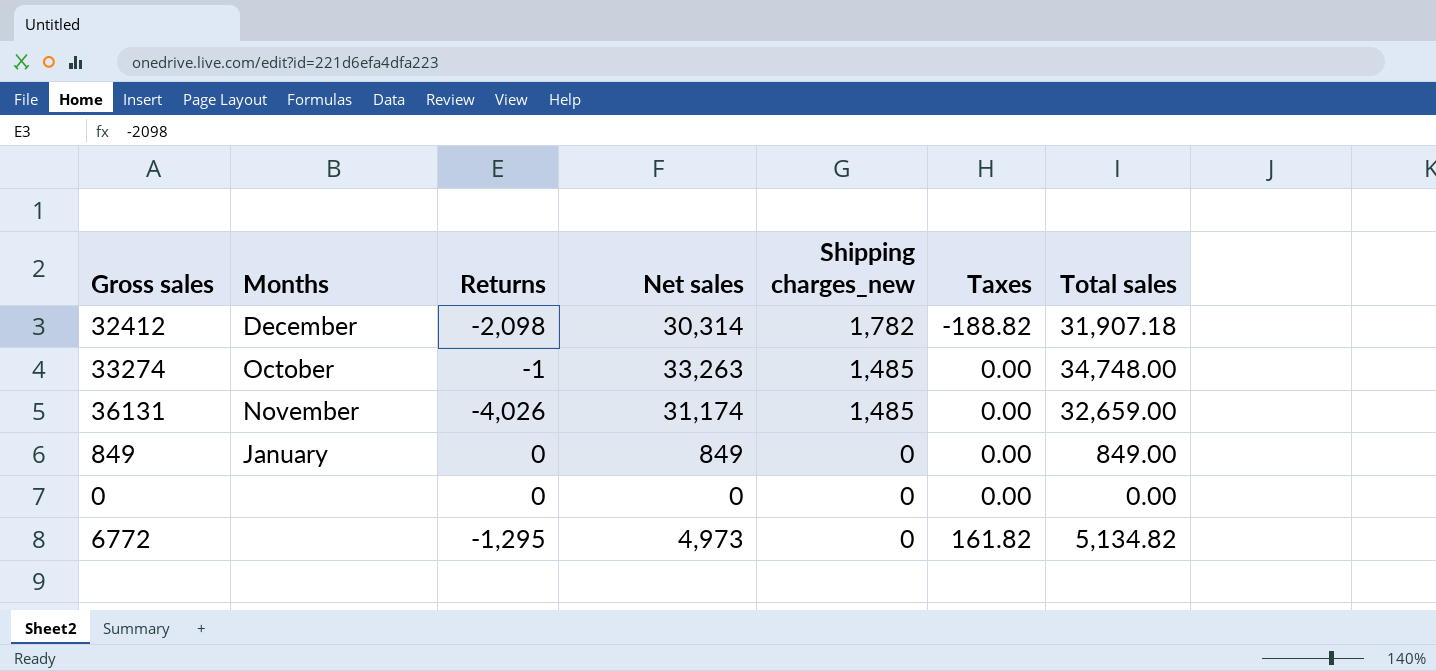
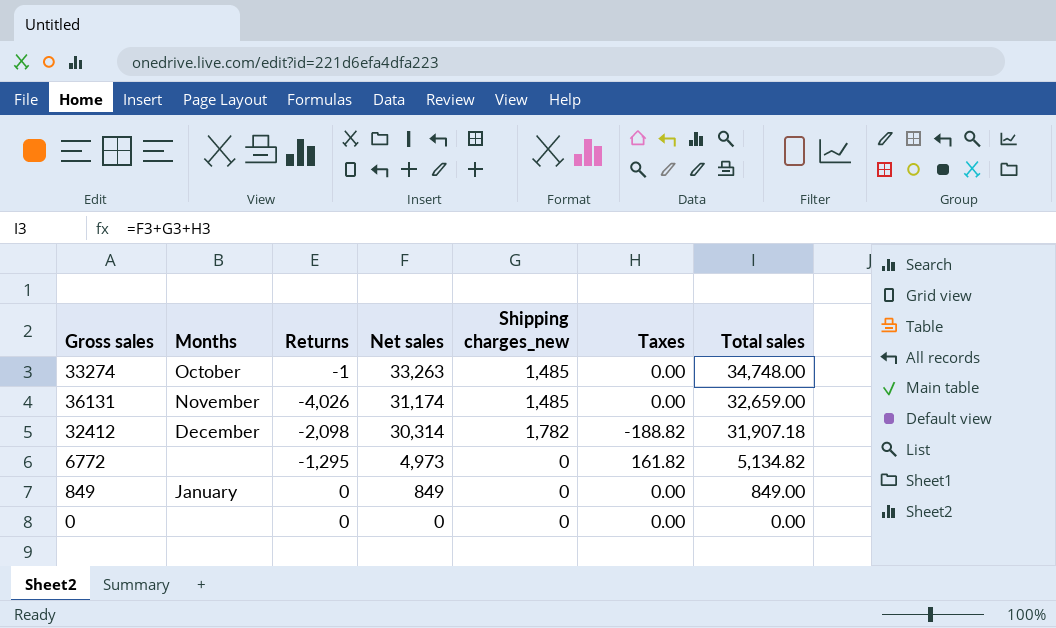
row order: Shipping charges_new descending -> Net sales descending

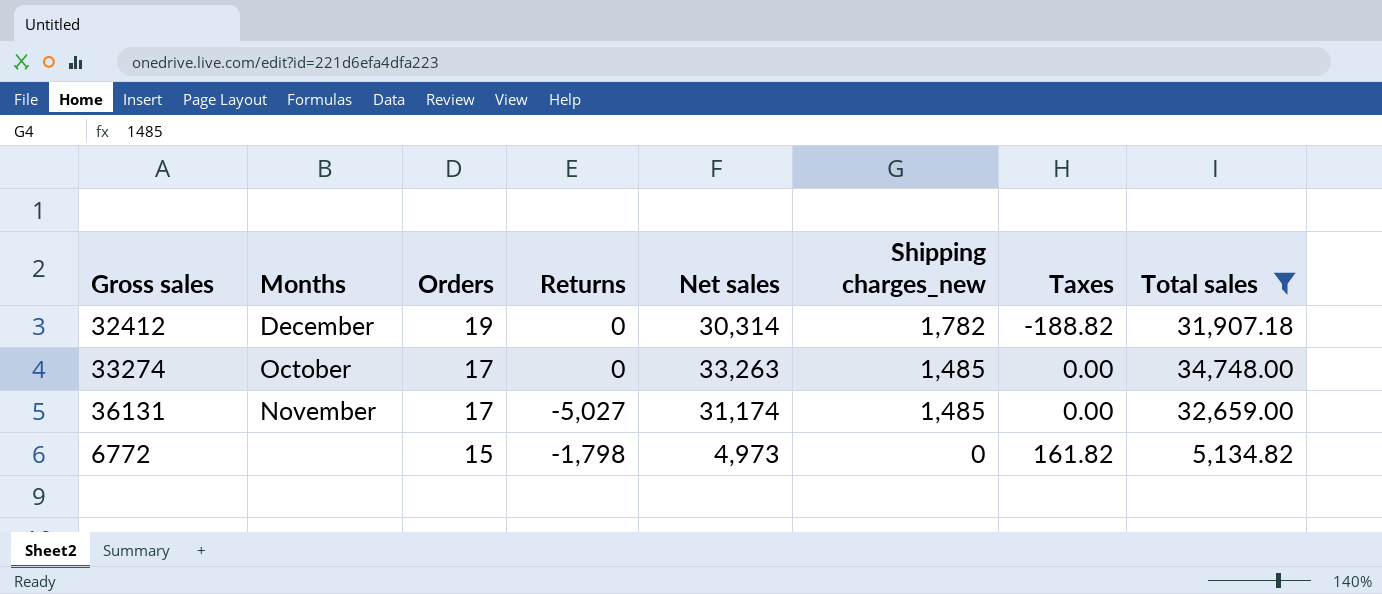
filter: none -> Total sales >= 5,134.82
row order: Net sales descending -> Orders descending
column Orders | position: none -> 3
32412 | Returns: -2,098 -> 0
33274 | Returns: -1 -> 0
36131 | Returns: -4,026 -> -5,027
6772 | Returns: -1,295 -> -1,798

